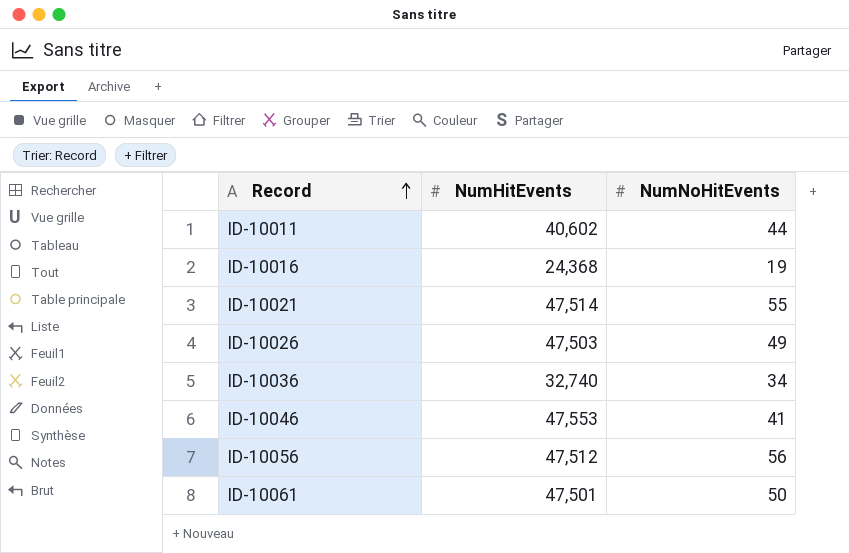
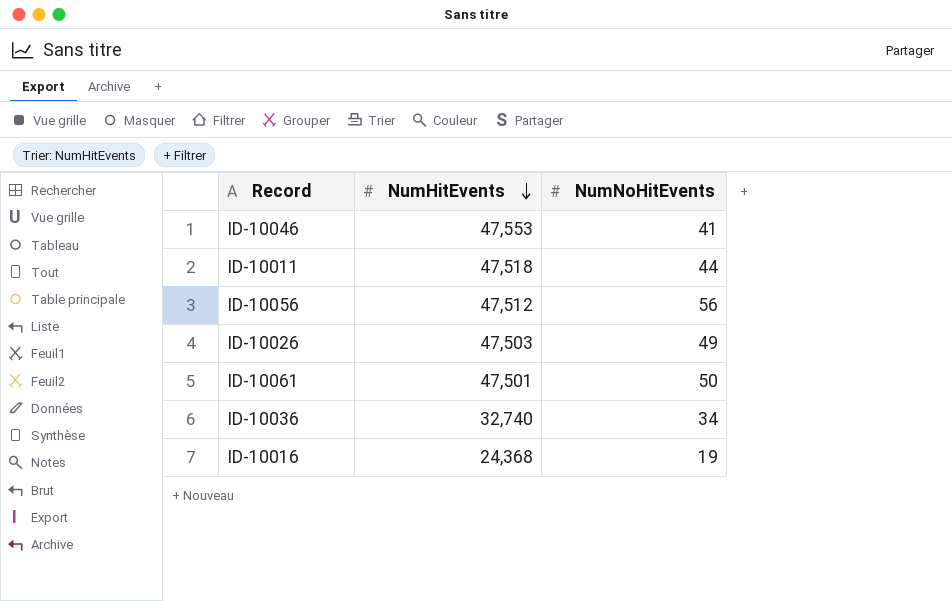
row order: Record ascending -> NumHitEvents descending
row ID-10021: 47,514 | 55 -> none
ID-10011 | NumHitEvents: 40,602 -> 47,518

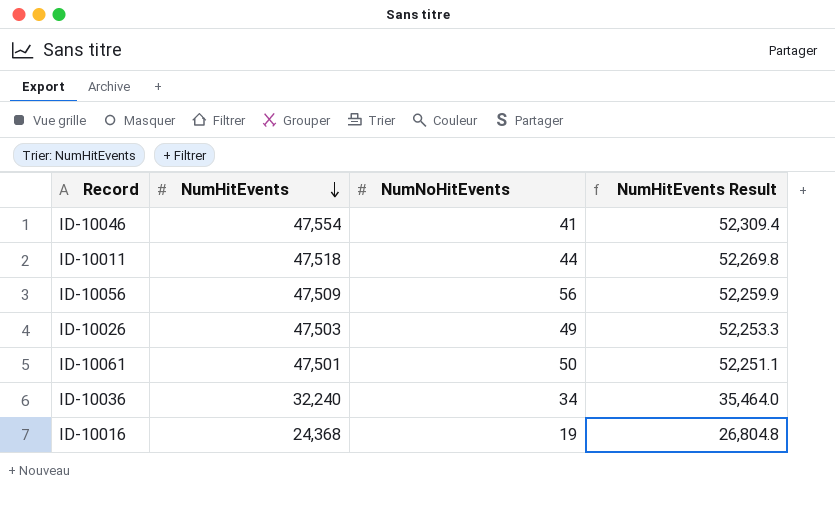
column NumHitEvents Result | formula: none -> [NumHitEvents] * 1.1
ID-10046 | NumHitEvents: 47,553 -> 47,554
ID-10056 | NumHitEvents: 47,512 -> 47,509
ID-10036 | NumHitEvents: 32,740 -> 32,240

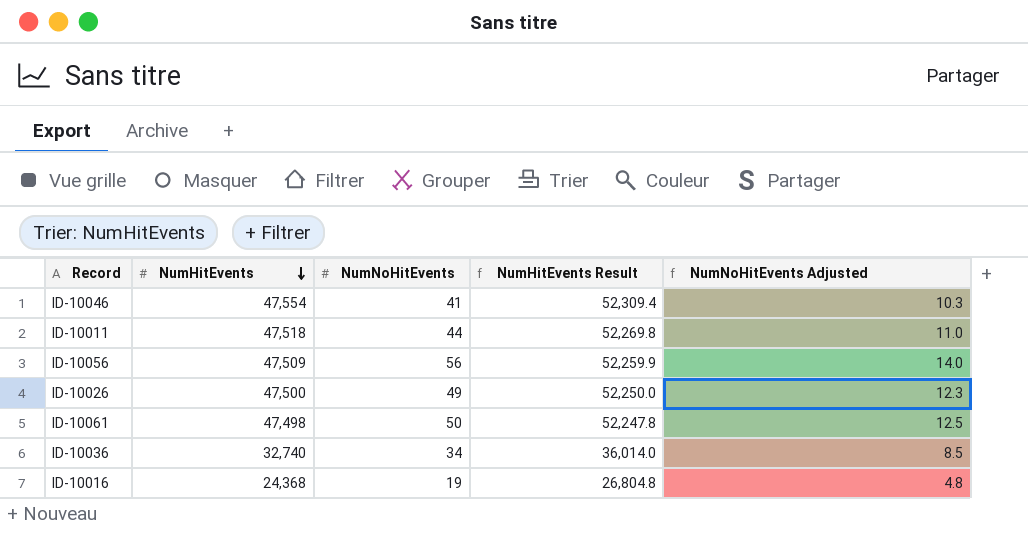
column NumNoHitEvents Adjusted | formula: none -> [NumNoHitEvents] * 0.25
ID-10026 | NumHitEvents: 47,503 -> 47,500
ID-10026 | NumHitEvents Result: 52,253.3 -> 52,250.0
ID-10061 | NumHitEvents: 47,501 -> 47,498
ID-10061 | NumHitEvents Result: 52,251.1 -> 52,247.8
ID-10036 | NumHitEvents: 32,240 -> 32,740
ID-10036 | NumHitEvents Result: 35,464.0 -> 36,014.0

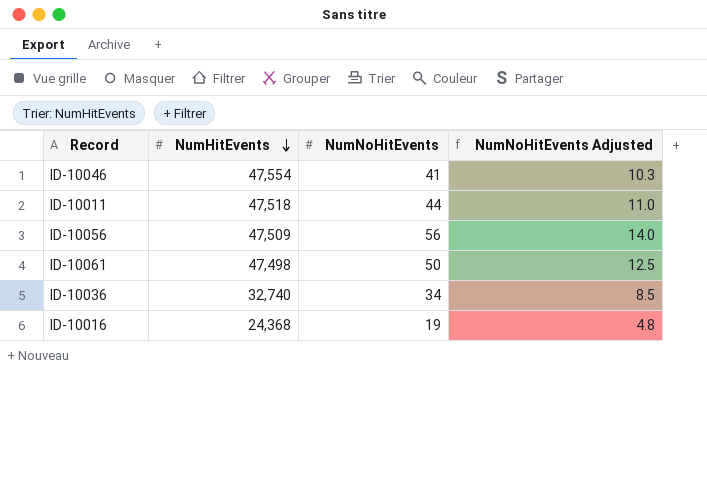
column NumHitEvents Result | formula: [NumHitEvents] * 1.1 -> none
row ID-10026: 47,500 | 49 | 52,250.0 | 12.3 -> none

